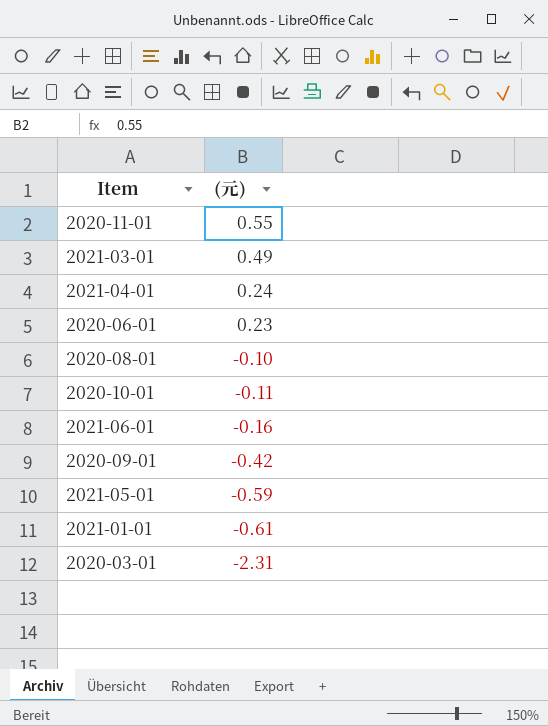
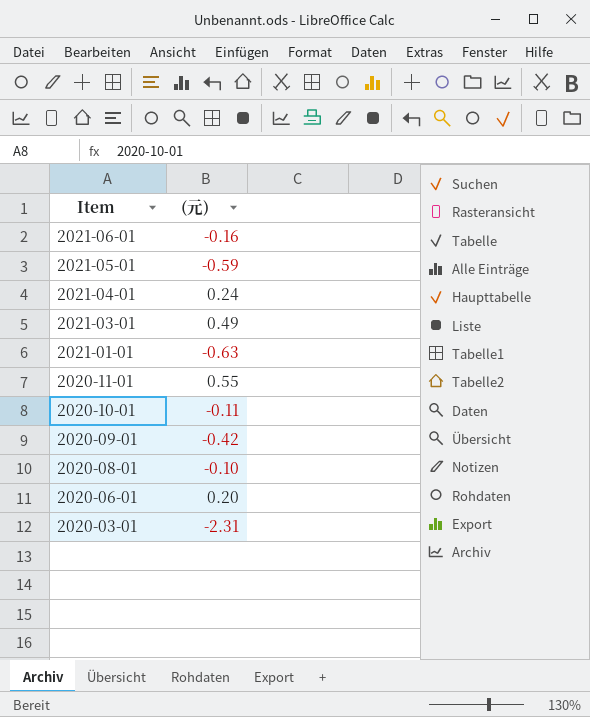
row order: (元) descending -> Item descending
2021-01-01 | (元): -0.61 -> -0.63
2020-06-01 | (元): 0.23 -> 0.20

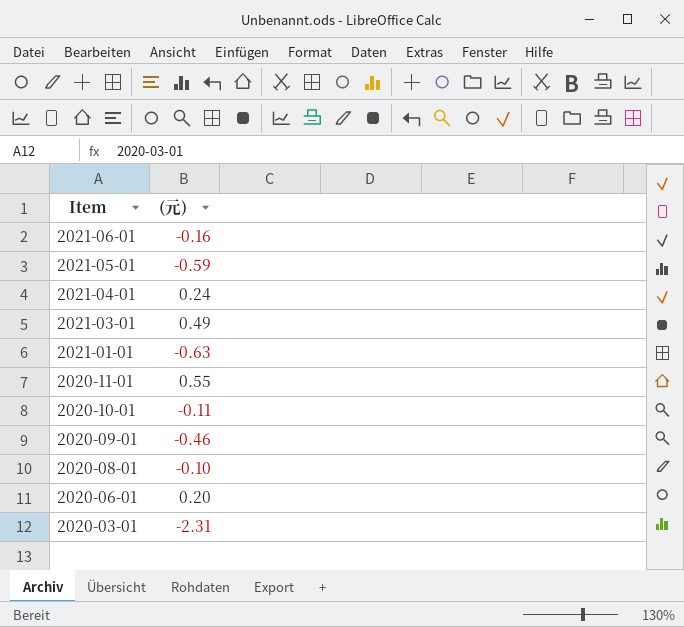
2020-09-01 | (元): -0.42 -> -0.46

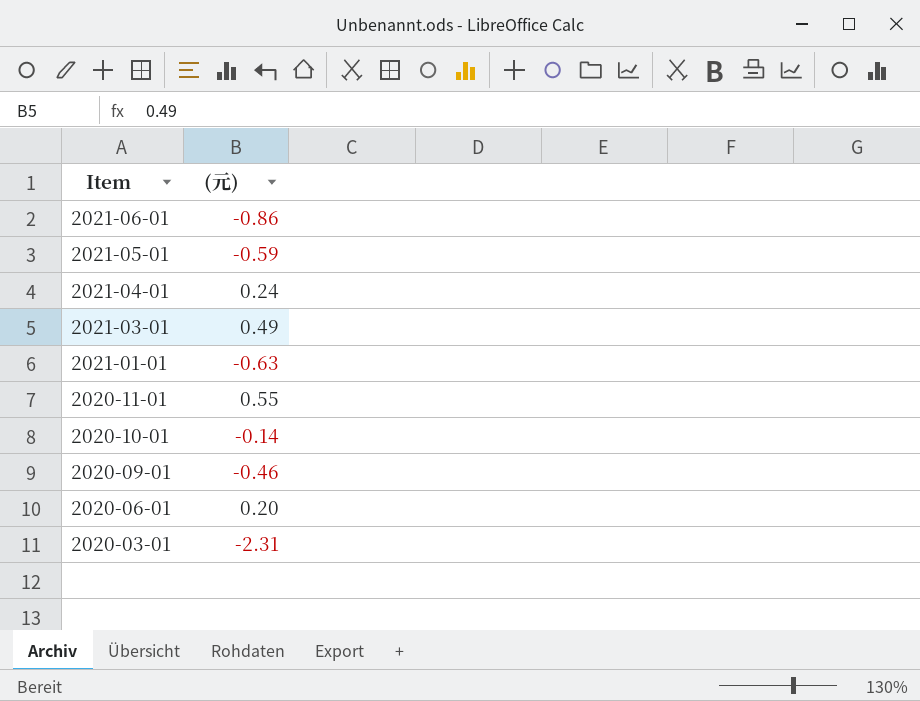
row 2020-08-01: -0.10 -> none
2021-06-01 | (元): -0.16 -> -0.86
2020-10-01 | (元): -0.11 -> -0.14

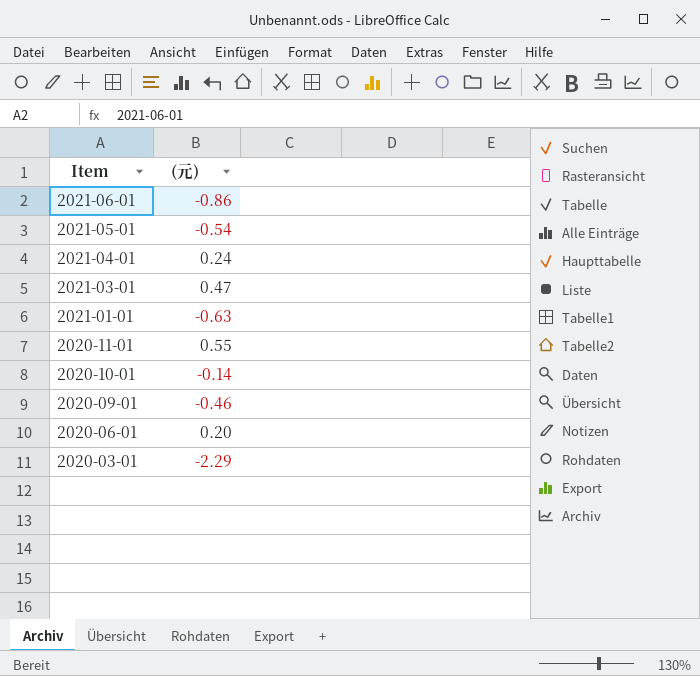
2021-05-01 | (元): -0.59 -> -0.54
2021-03-01 | (元): 0.49 -> 0.47
2020-03-01 | (元): -2.31 -> -2.29

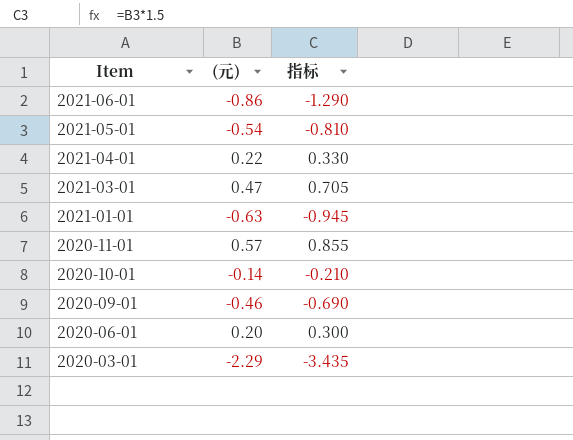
column 指标 | formula: none -> [(元)] * 1.5
2021-04-01 | (元): 0.24 -> 0.22
2020-11-01 | (元): 0.55 -> 0.57

